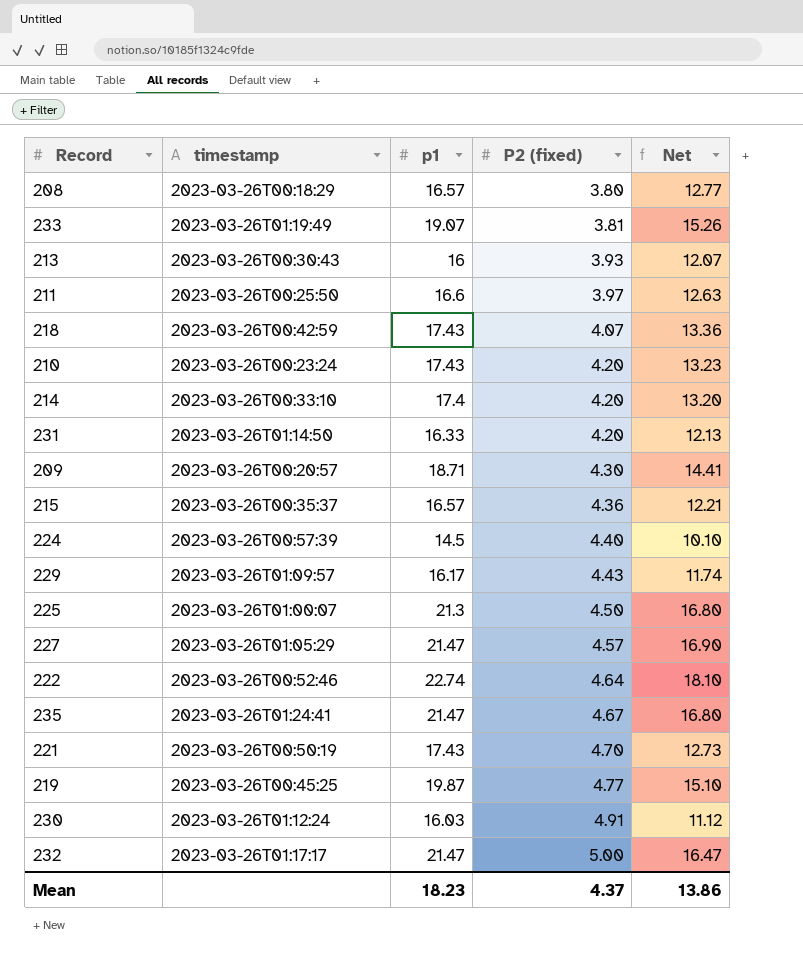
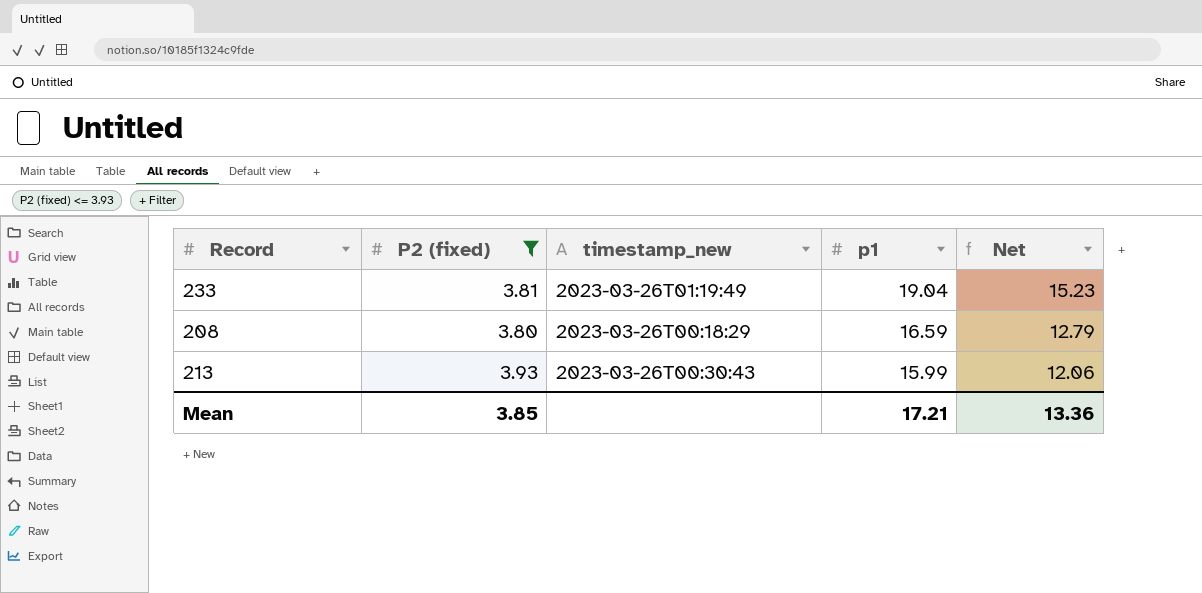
filter: none -> P2 (fixed) <= 3.93
row order: P2 (fixed) ascending -> p1 descending
column P2 (fixed) | position: 4 -> 2
column name: timestamp -> timestamp_new
233 | p1: 19.07 -> 19.04
233 | Net: 15.26 -> 15.23
208 | p1: 16.57 -> 16.59
208 | Net: 12.77 -> 12.79
213 | p1: 16 -> 15.99
213 | Net: 12.07 -> 12.06
Mean | P2 (fixed): 4.37 -> 3.85
Mean | p1: 18.23 -> 17.21
Mean | Net: 13.86 -> 13.36

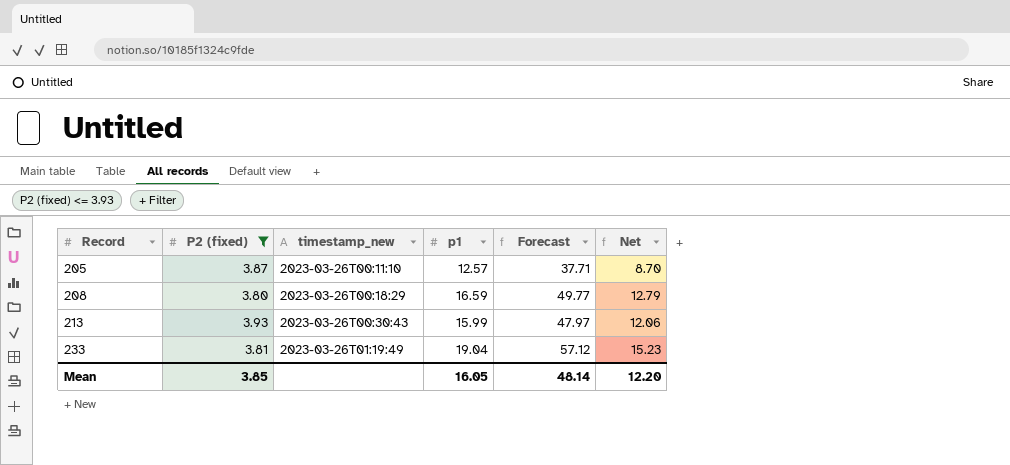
row order: p1 descending -> Record ascending
column Forecast | formula: none -> [p1] * 3
row 205: none -> 3.87 | 2023-03-26T00:11:10 | 12.57 | 37.71 | 8.70
Mean | p1: 17.21 -> 16.05
Mean | Net: 13.36 -> 12.20

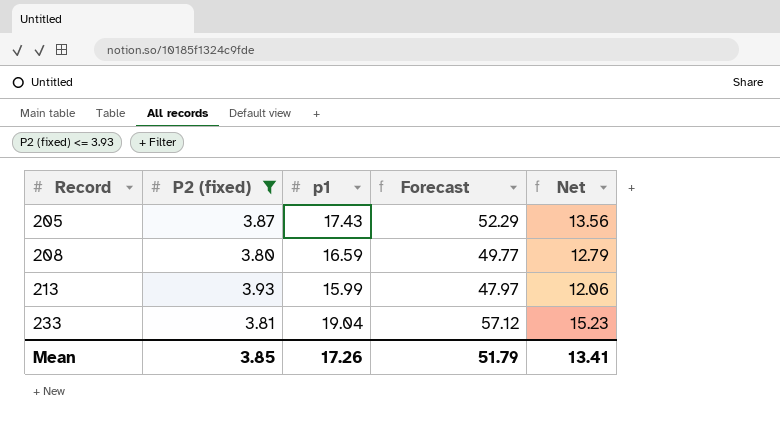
column timestamp_new | position: 3 -> none
205 | p1: 12.57 -> 17.43
205 | Forecast: 37.71 -> 52.29
205 | Net: 8.70 -> 13.56
Mean | p1: 16.05 -> 17.26
Mean | Forecast: 48.14 -> 51.79
Mean | Net: 12.20 -> 13.41

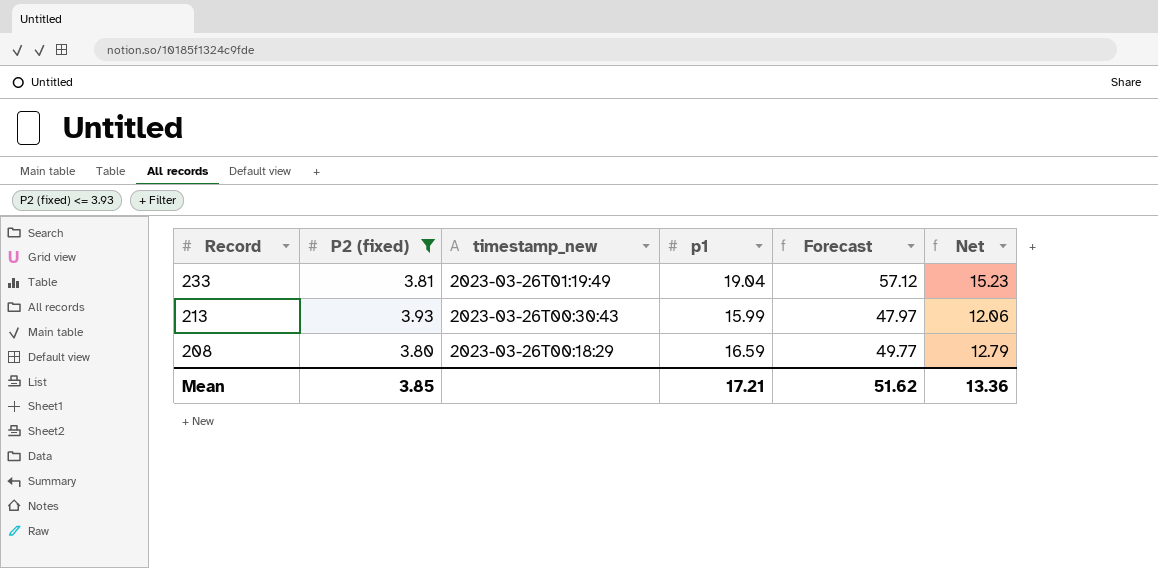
row order: Record ascending -> Record descending
column timestamp_new | position: none -> 3
row 205: 3.87 | 17.43 | 52.29 | 13.56 -> none
Mean | p1: 17.26 -> 17.21
Mean | Forecast: 51.79 -> 51.62
Mean | Net: 13.41 -> 13.36

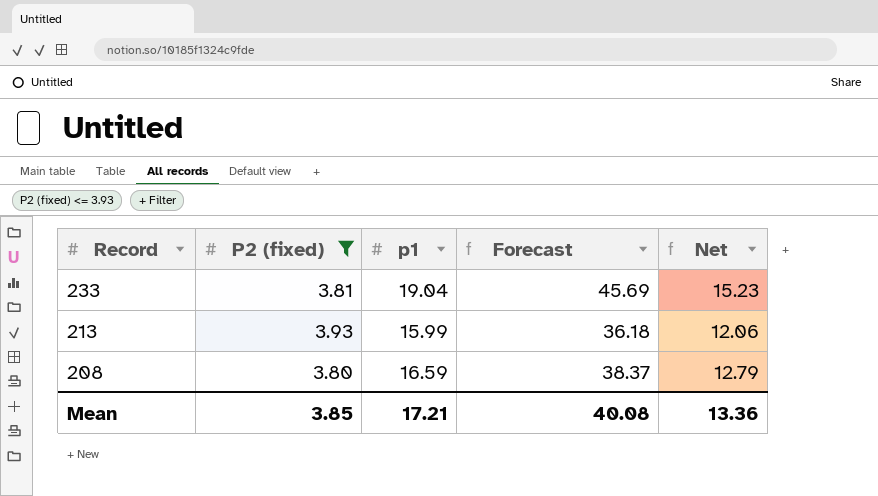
column timestamp_new | position: 3 -> none
column Forecast | formula: [p1] * 3 -> [Net] * 3
Mean | Forecast: 51.62 -> 40.08

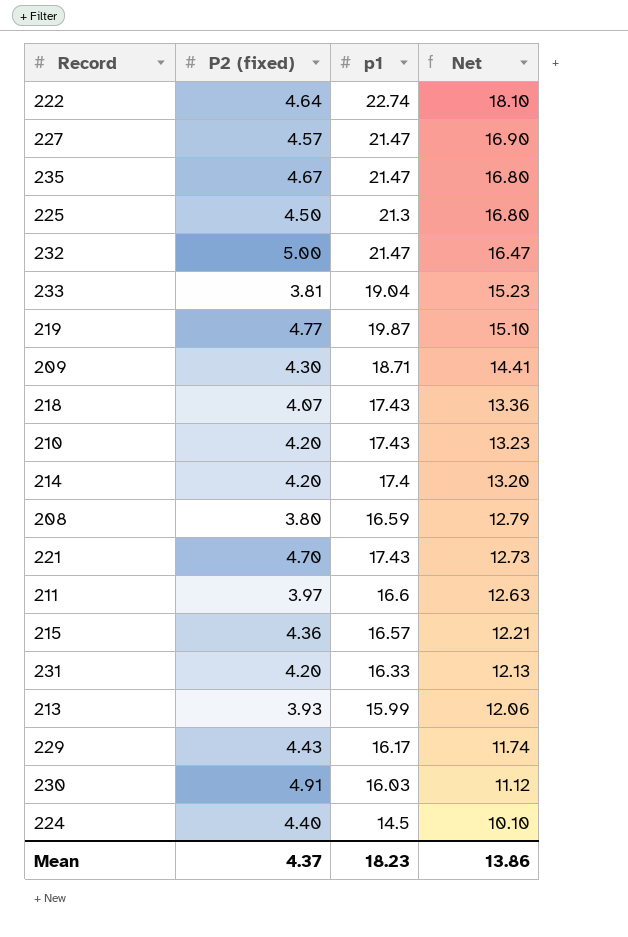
filter: P2 (fixed) <= 3.93 -> none
row order: Record descending -> Net descending
column Forecast | formula: [Net] * 3 -> none
Mean | P2 (fixed): 3.85 -> 4.37
Mean | p1: 17.21 -> 18.23
Mean | Net: 13.36 -> 13.86

